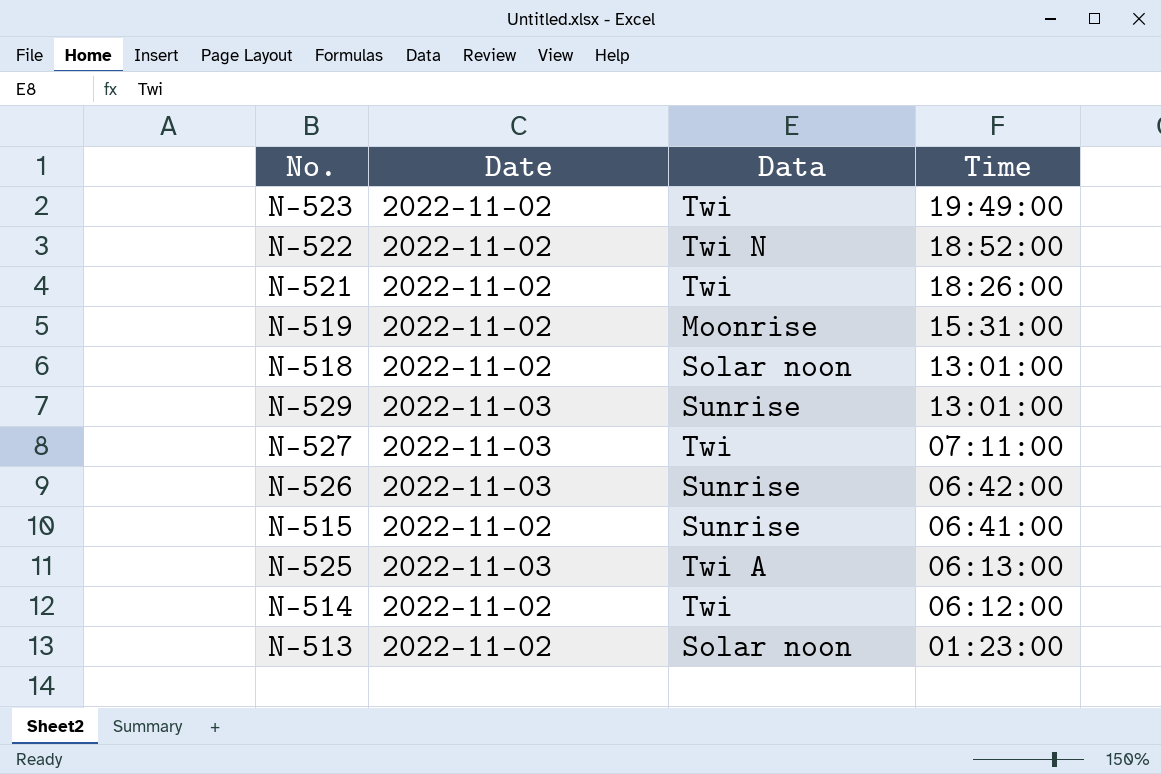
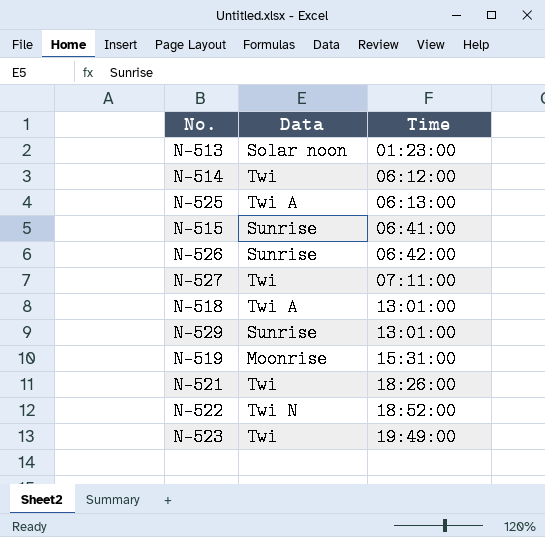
row order: Time descending -> Time ascending
column Date | position: 2 -> none
N-518 | Data: Solar noon -> Twi A

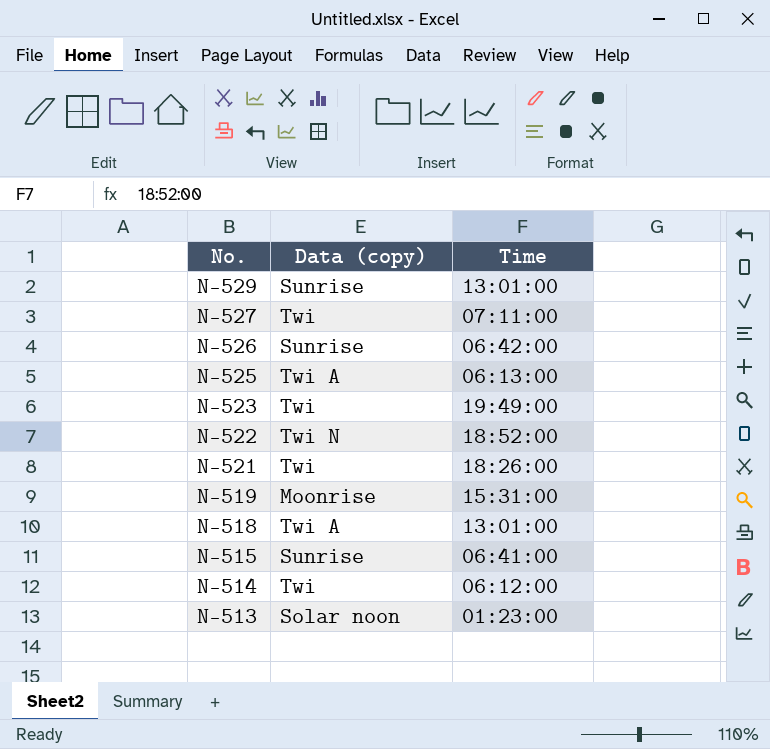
row order: Time ascending -> No. descending
column name: Data -> Data (copy)

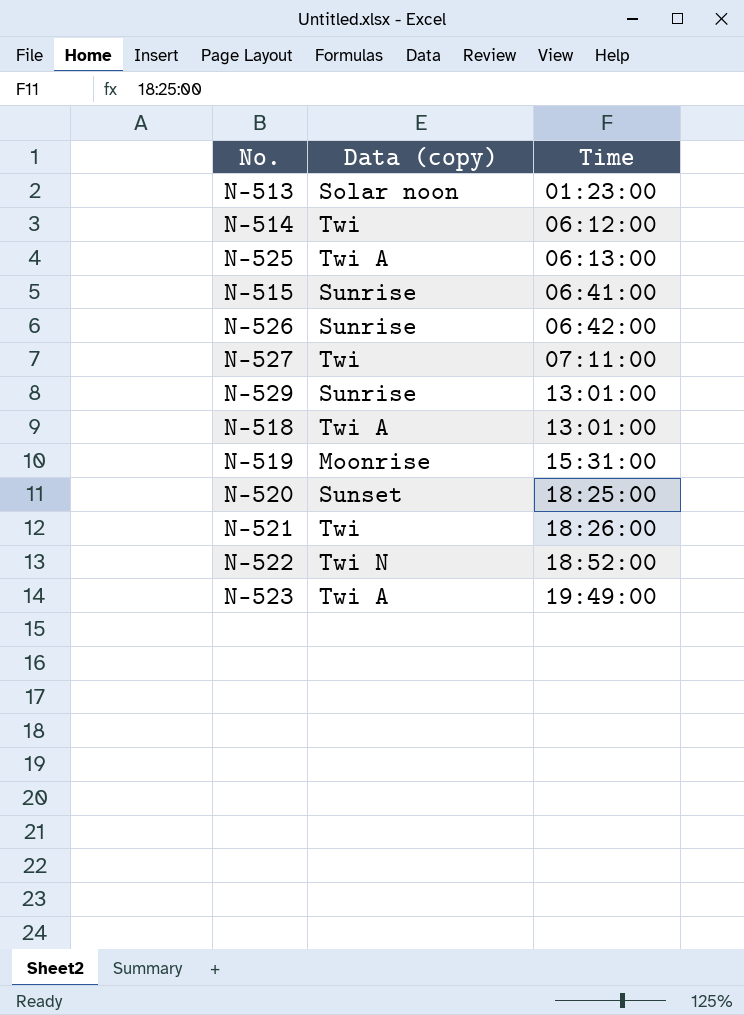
row order: No. descending -> Time ascending
row N-520: none -> Sunset | 18:25:00
N-523 | Data (copy): Twi -> Twi A

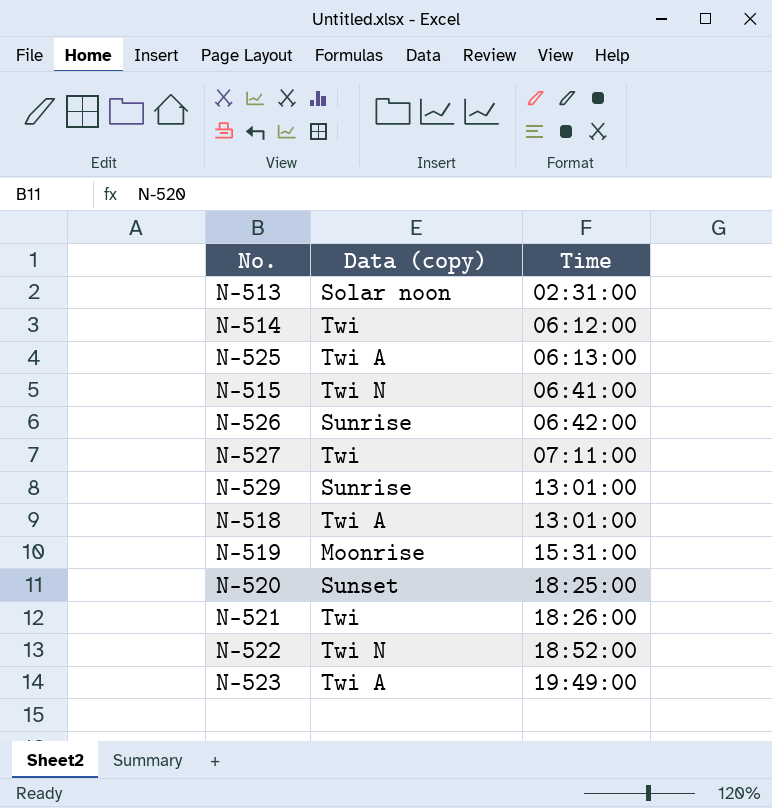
N-513 | Time: 01:23:00 -> 02:31:00
N-515 | Data (copy): Sunrise -> Twi N

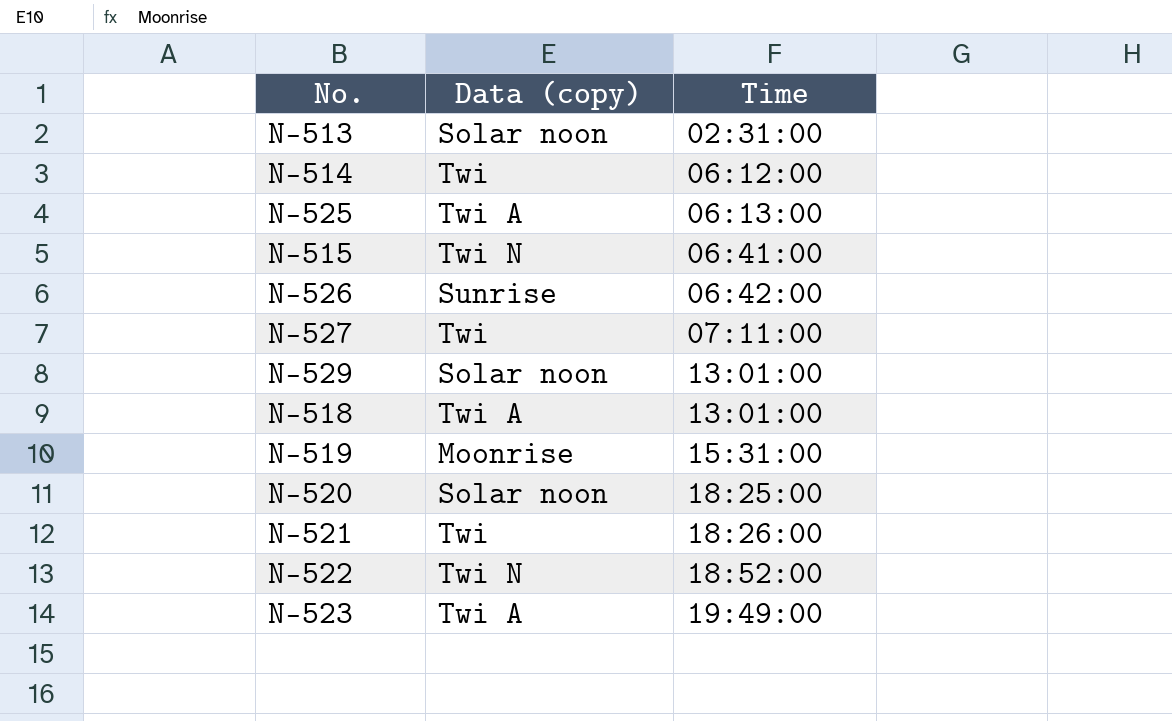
N-529 | Data (copy): Sunrise -> Solar noon
N-520 | Data (copy): Sunset -> Solar noon

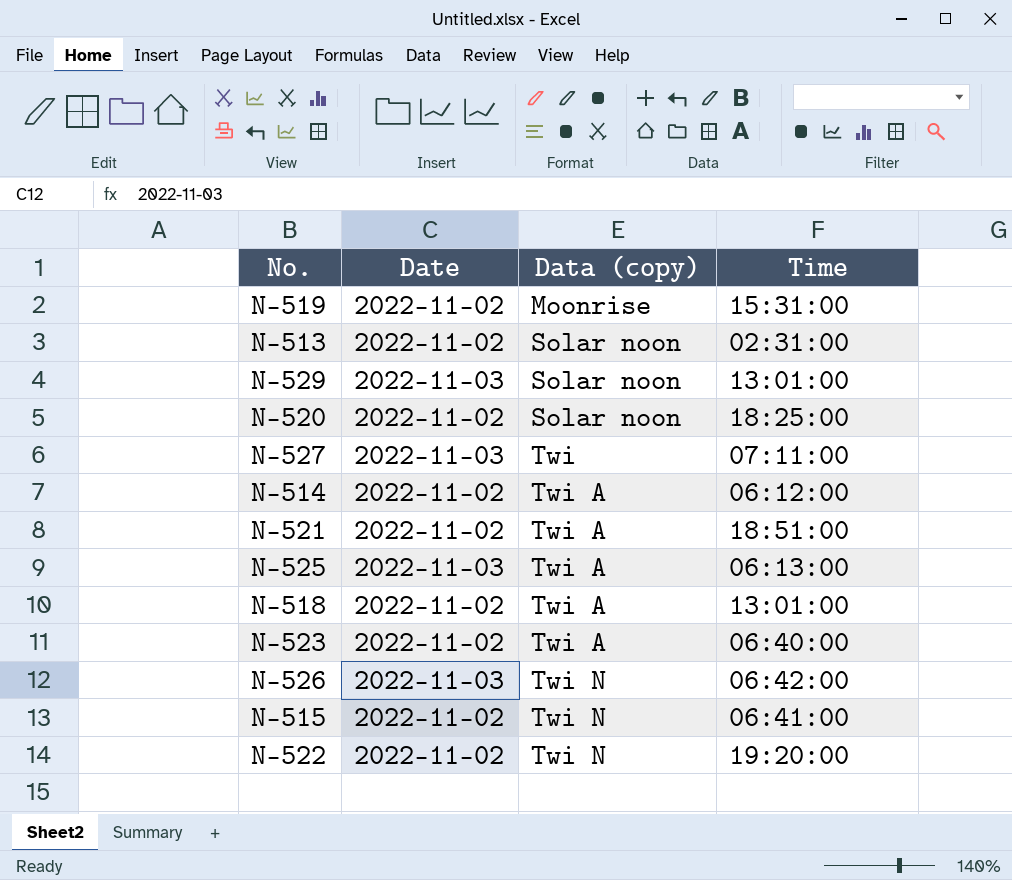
row order: Time ascending -> Data (copy) ascending
column Date | position: none -> 2
N-514 | Data (copy): Twi -> Twi A
N-521 | Data (copy): Twi -> Twi A
N-521 | Time: 18:26:00 -> 18:51:00
N-523 | Time: 19:49:00 -> 06:40:00
N-526 | Data (copy): Sunrise -> Twi N
N-522 | Time: 18:52:00 -> 19:20:00

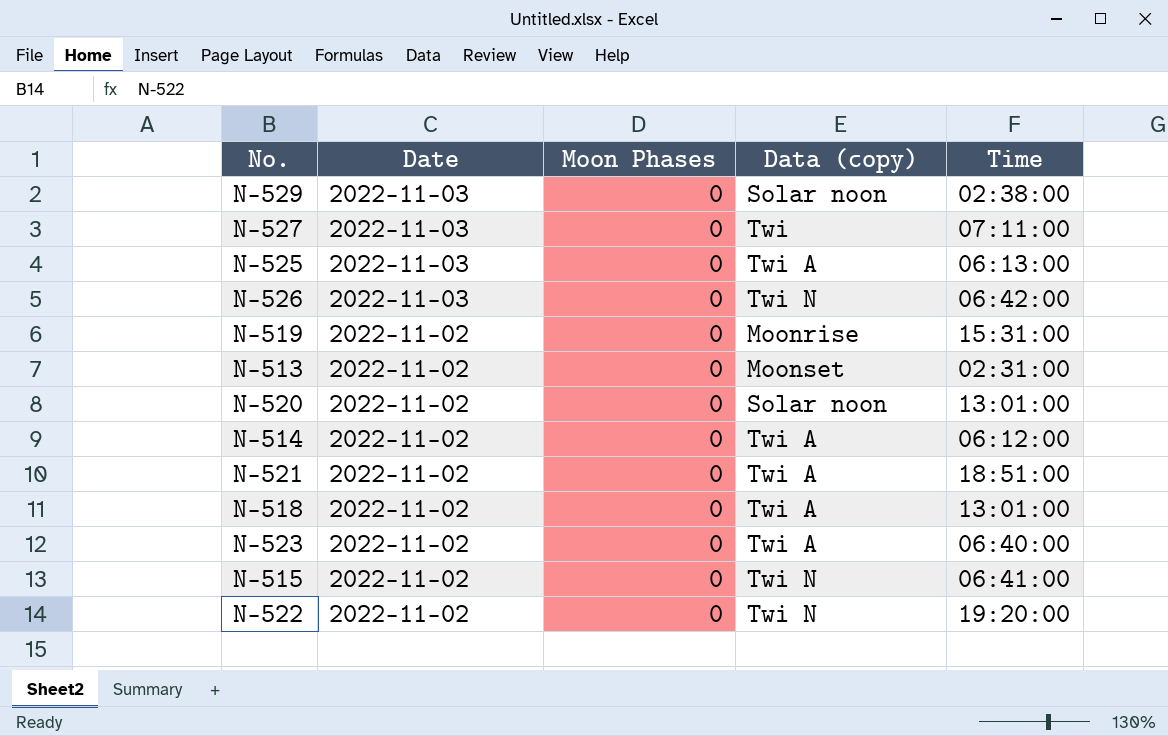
row order: Data (copy) ascending -> Date descending
column Moon Phases | position: none -> 3
N-529 | Time: 13:01:00 -> 02:38:00
N-513 | Data (copy): Solar noon -> Moonset
N-520 | Time: 18:25:00 -> 13:01:00

